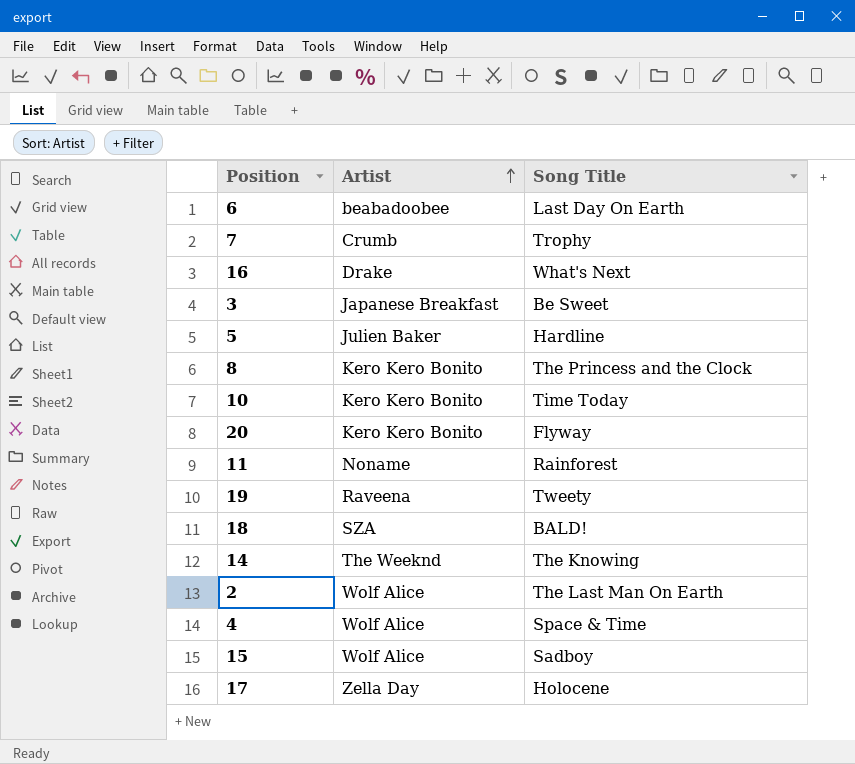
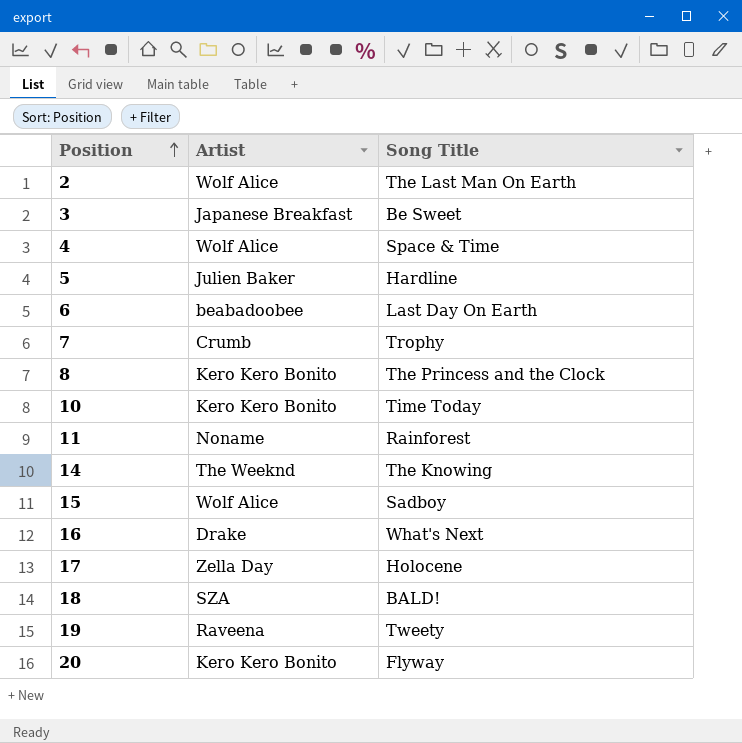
row order: Artist ascending -> Position ascending

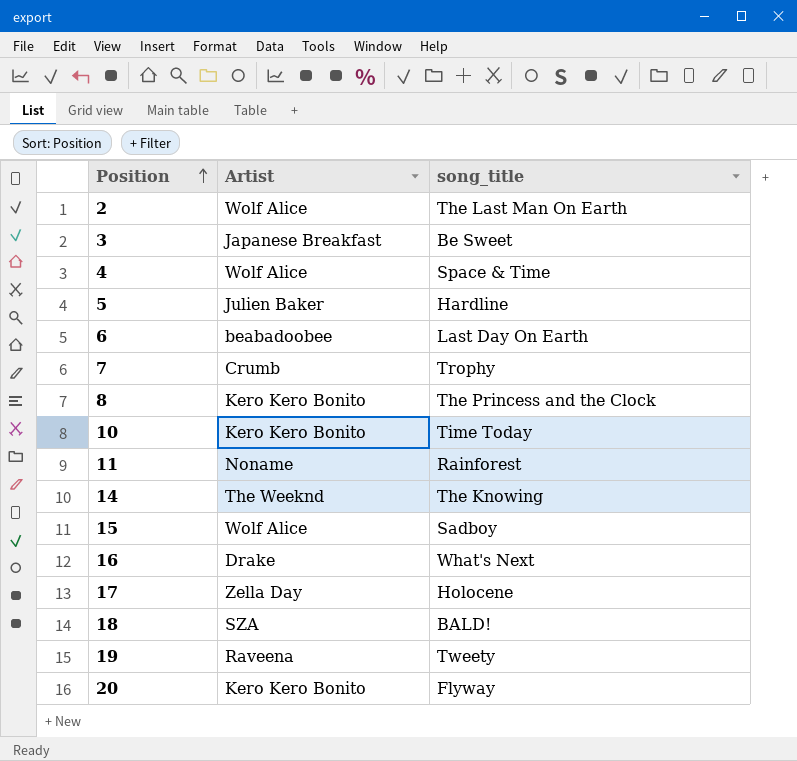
column name: Song Title -> song_title

